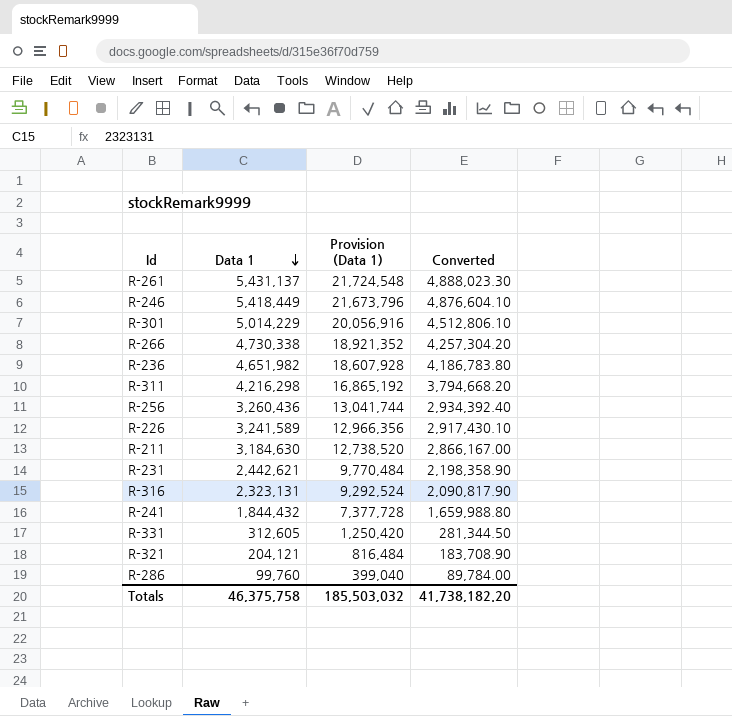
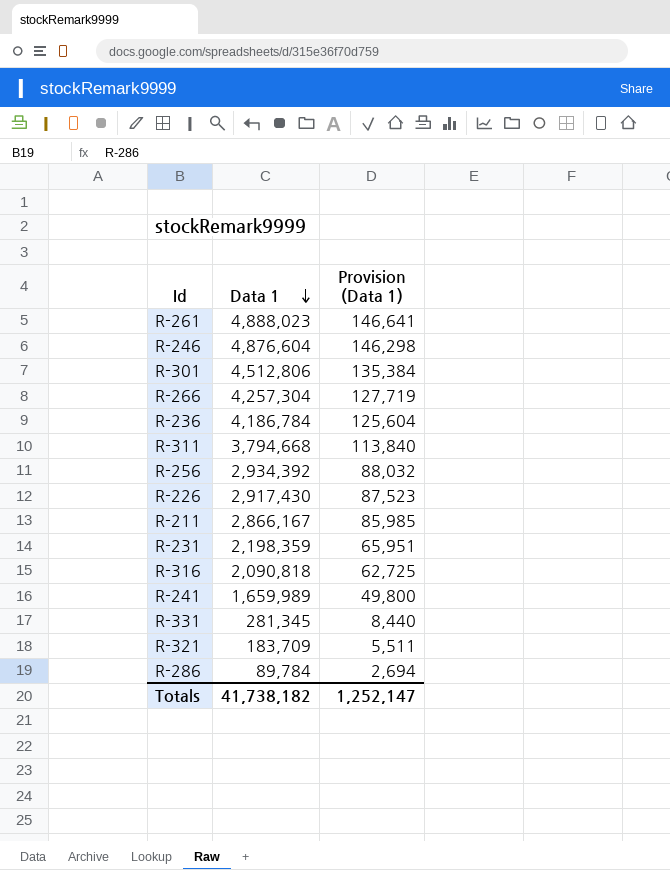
column Converted | formula: [Data 1] * 0.9 -> none
column Provision (Data 1) | formula: [Data 1] * 4 -> [Data 1] * 0.03
R-261 | Data 1: 5,431,137 -> 4,888,023
R-246 | Data 1: 5,418,449 -> 4,876,604
R-301 | Data 1: 5,014,229 -> 4,512,806
R-266 | Data 1: 4,730,338 -> 4,257,304
R-236 | Data 1: 4,651,982 -> 4,186,784
R-311 | Data 1: 4,216,298 -> 3,794,668
R-256 | Data 1: 3,260,436 -> 2,934,392
R-226 | Data 1: 3,241,589 -> 2,917,430
R-211 | Data 1: 3,184,630 -> 2,866,167
R-231 | Data 1: 2,442,621 -> 2,198,359
R-316 | Data 1: 2,323,131 -> 2,090,818
R-241 | Data 1: 1,844,432 -> 1,659,989
R-331 | Data 1: 312,605 -> 281,345
R-321 | Data 1: 204,121 -> 183,709
R-286 | Data 1: 99,760 -> 89,784
Totals | Data 1: 46,375,758 -> 41,738,182
Totals | Provision (Data 1): 185,503,032 -> 1,252,147

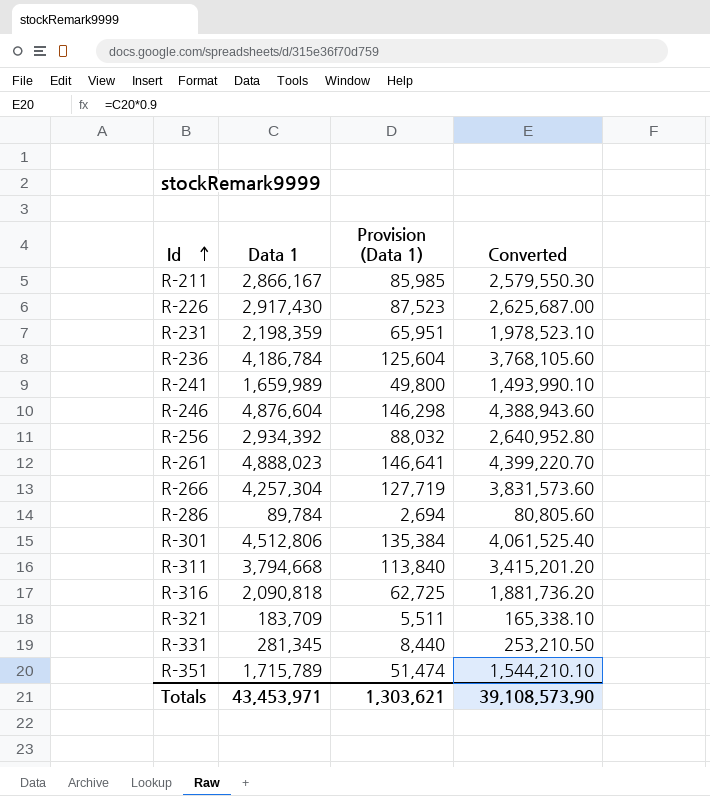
row order: Data 1 descending -> Id ascending
column Converted | formula: none -> [Data 1] * 0.9
row R-351: none -> 1,715,789 | 51,474 | 1,544,210.10
Totals | Data 1: 41,738,182 -> 43,453,971
Totals | Provision (Data 1): 1,252,147 -> 1,303,621

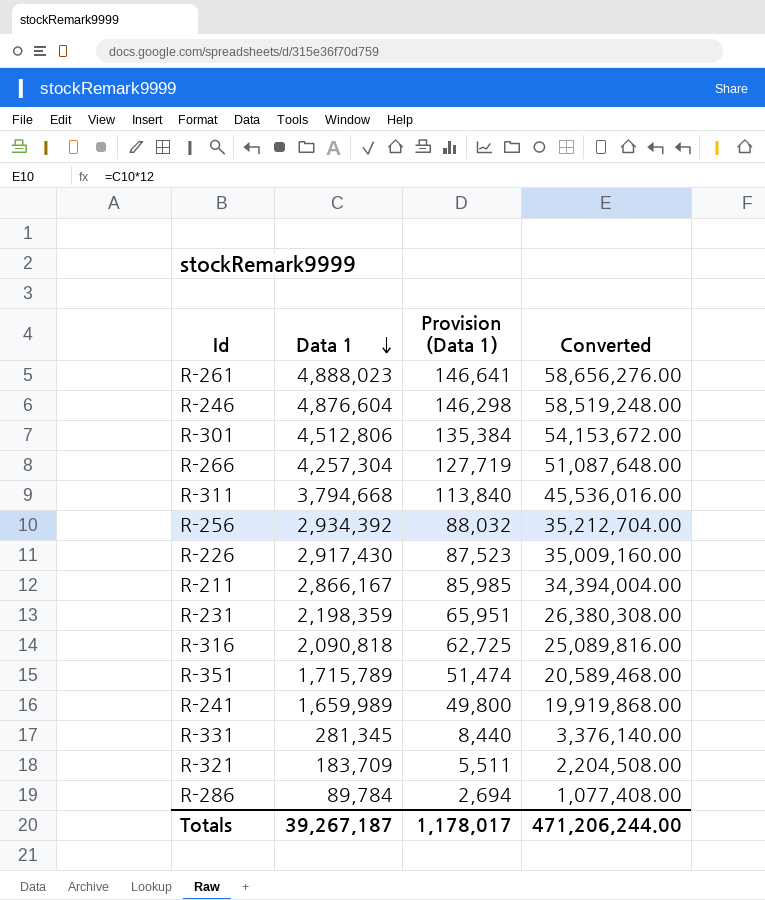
row order: Id ascending -> Data 1 descending
column Converted | formula: [Data 1] * 0.9 -> [Data 1] * 12
row R-236: 4,186,784 | 125,604 | 3,768,105.60 -> none
Totals | Data 1: 43,453,971 -> 39,267,187
Totals | Provision (Data 1): 1,303,621 -> 1,178,017
Totals | Converted: 39,108,573.90 -> 471,206,244.00

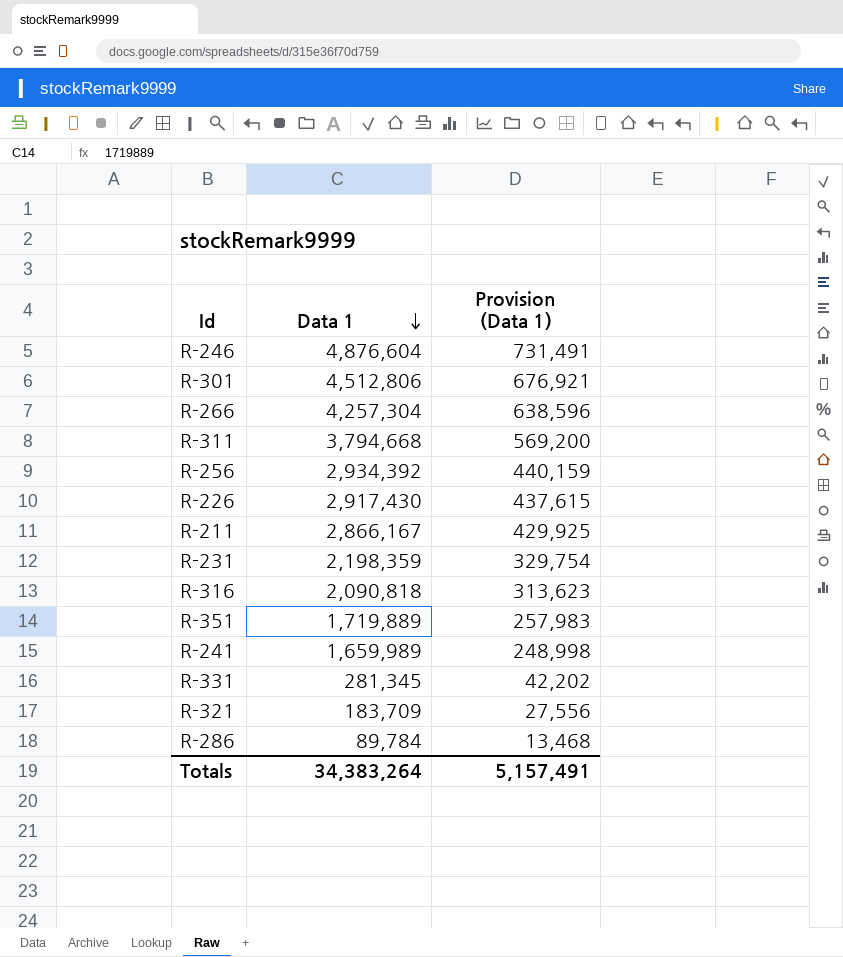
column Converted | formula: [Data 1] * 12 -> none
column Provision (Data 1) | formula: [Data 1] * 0.03 -> [Data 1] * 0.15
row R-261: 4,888,023 | 146,641 | 58,656,276.00 -> none
R-351 | Data 1: 1,715,789 -> 1,719,889
Totals | Data 1: 39,267,187 -> 34,383,264
Totals | Provision (Data 1): 1,178,017 -> 5,157,491

